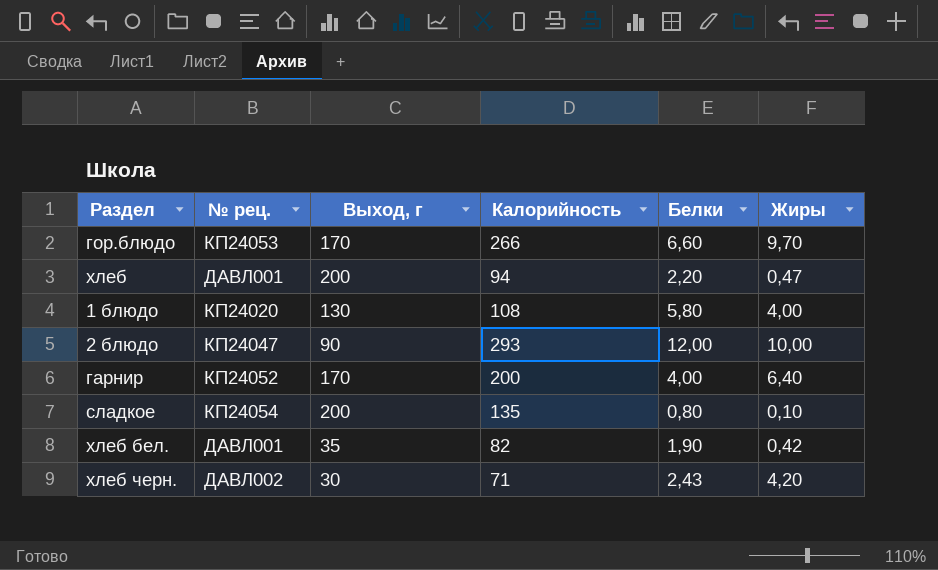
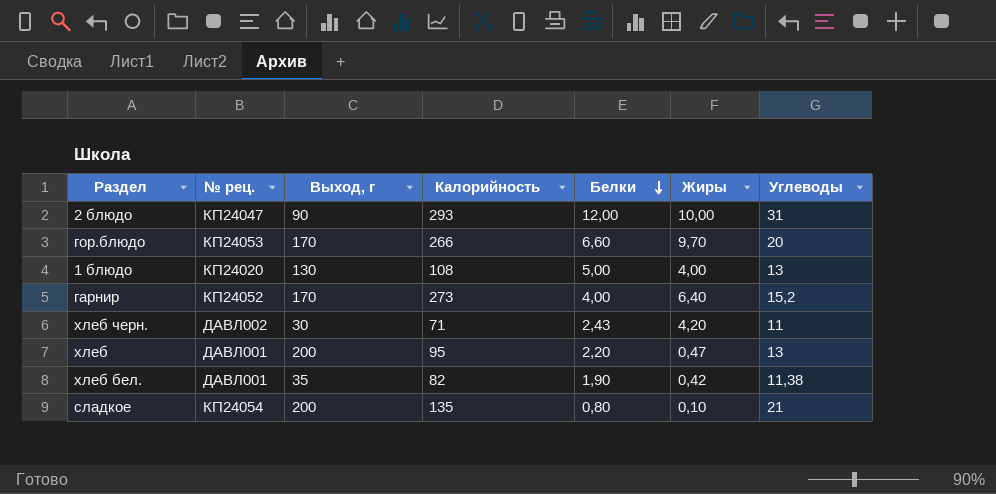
row order: none -> Белки descending
column Углеводы | position: none -> 7
1 блюдо | Белки: 5,80 -> 5,00
гарнир | Калорийность: 200 -> 273
хлеб | Калорийность: 94 -> 95

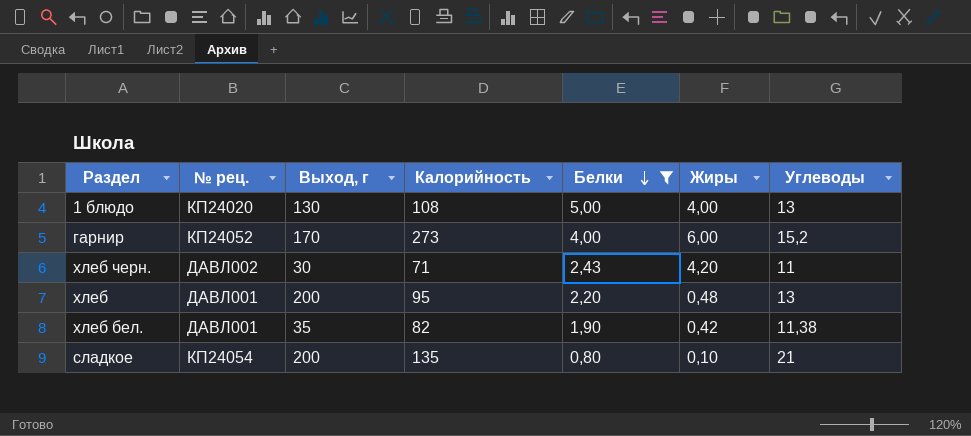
filter: none -> Белки <= 5,00
гарнир | Жиры: 6,40 -> 6,00
хлеб | Жиры: 0,47 -> 0,48

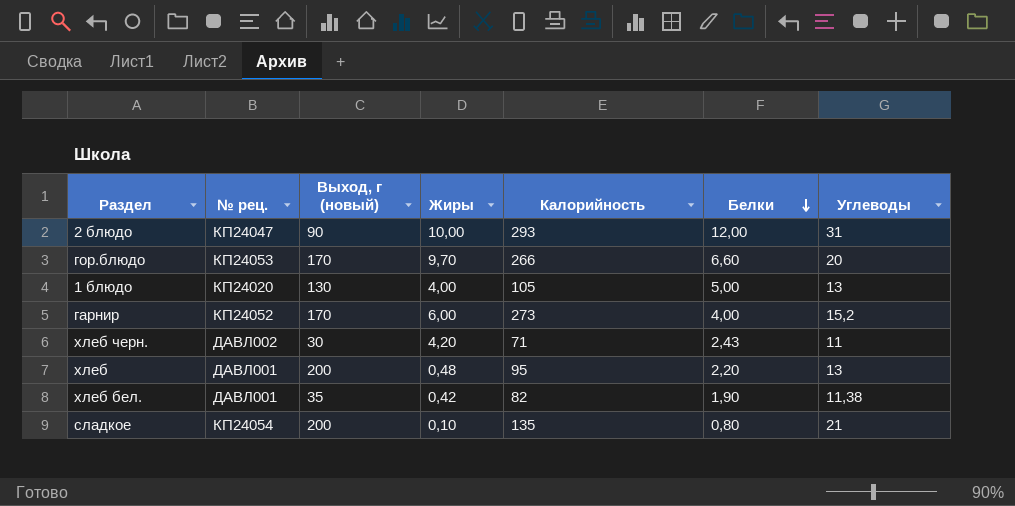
filter: Белки <= 5,00 -> none
column name: Выход, г -> Выход, г (новый)
column Жиры | position: 6 -> 4
1 блюдо | Калорийность: 108 -> 105

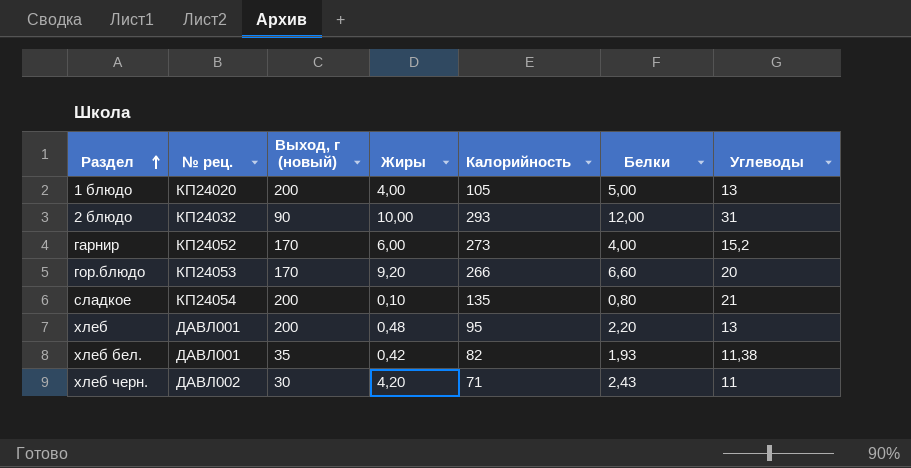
row order: Белки descending -> Раздел ascending
1 блюдо | Выход, г (новый): 130 -> 200
2 блюдо | № рец.: КП24047 -> КП24032
гор.блюдо | Жиры: 9,70 -> 9,20
хлеб бел. | Белки: 1,90 -> 1,93

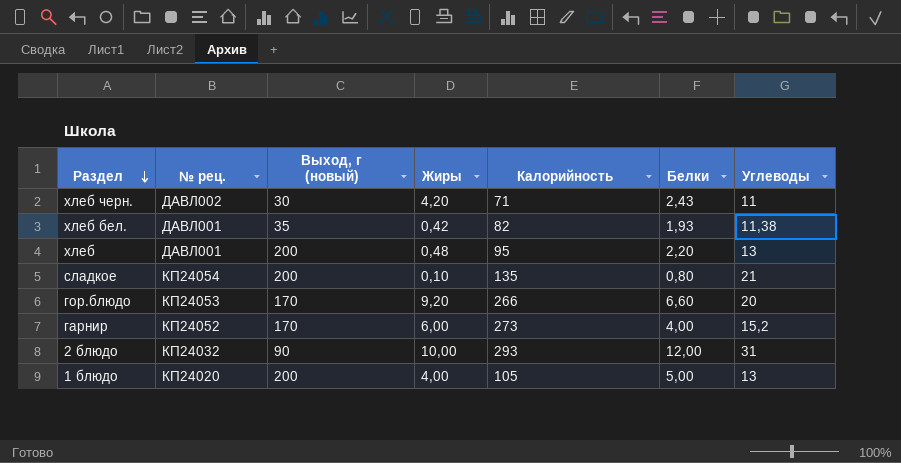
row order: Раздел ascending -> Раздел descending

